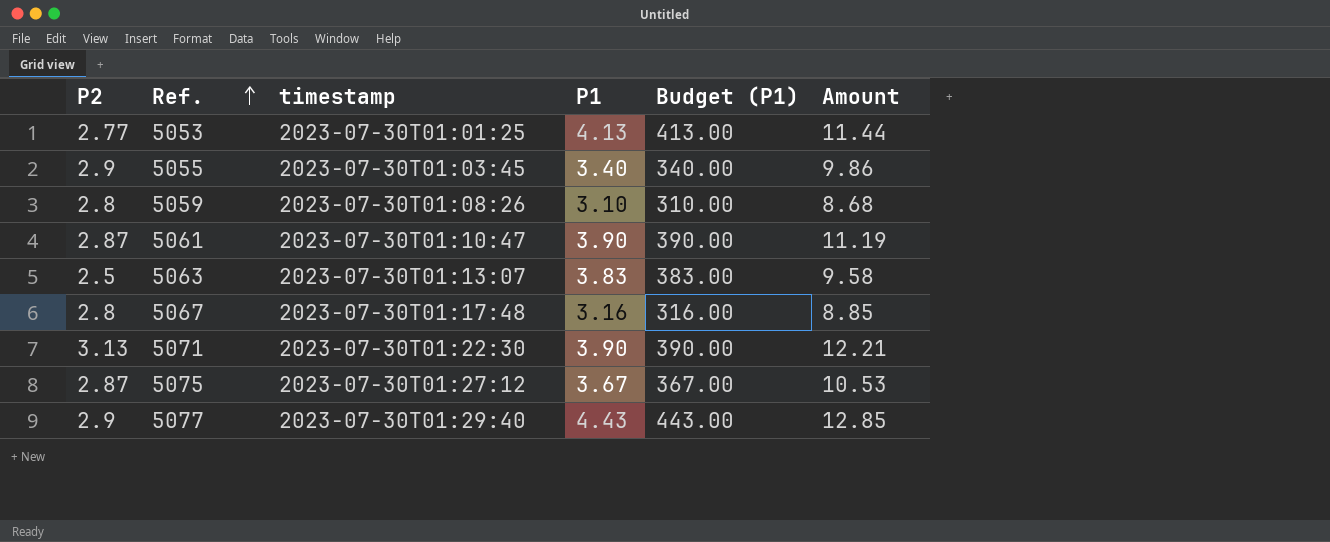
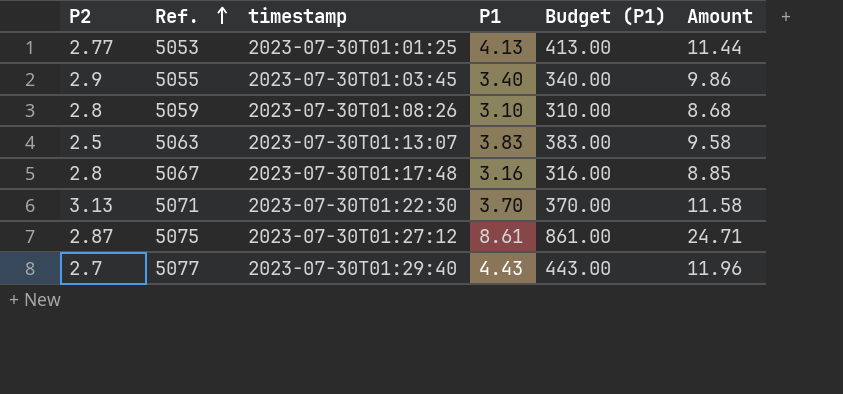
row 5061: 2.87 | 2023-07-30T01:10:47 | 3.90 | 390.00 | 11.19 -> none
5071 | P1: 3.90 -> 3.70
5071 | Budget (P1): 390.00 -> 370.00
5071 | Amount: 12.21 -> 11.58
5075 | P1: 3.67 -> 8.61
5075 | Budget (P1): 367.00 -> 861.00
5075 | Amount: 10.53 -> 24.71
5077 | P2: 2.9 -> 2.7
5077 | Amount: 12.85 -> 11.96

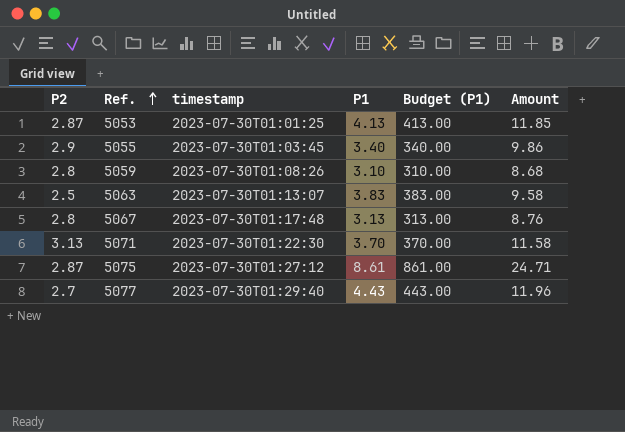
5053 | P2: 2.77 -> 2.87
5053 | Amount: 11.44 -> 11.85
5067 | P1: 3.16 -> 3.13
5067 | Budget (P1): 316.00 -> 313.00
5067 | Amount: 8.85 -> 8.76

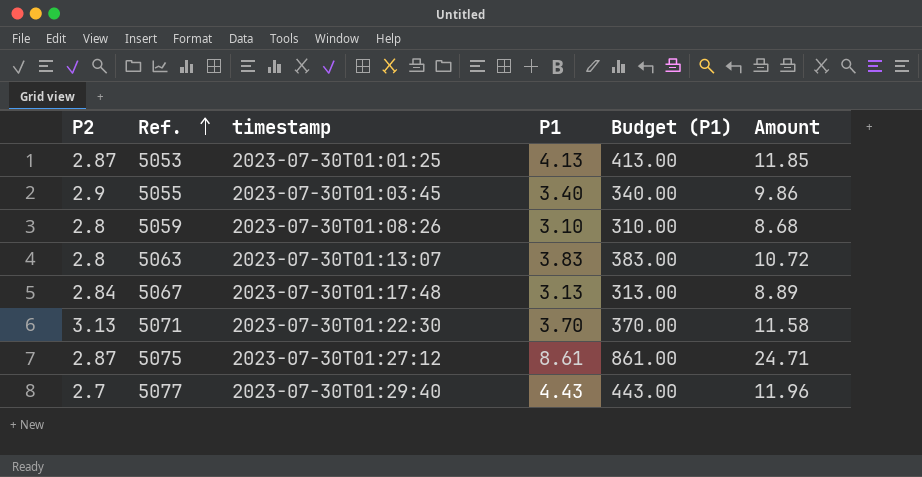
5063 | P2: 2.5 -> 2.8
5063 | Amount: 9.58 -> 10.72
5067 | P2: 2.8 -> 2.84
5067 | Amount: 8.76 -> 8.89

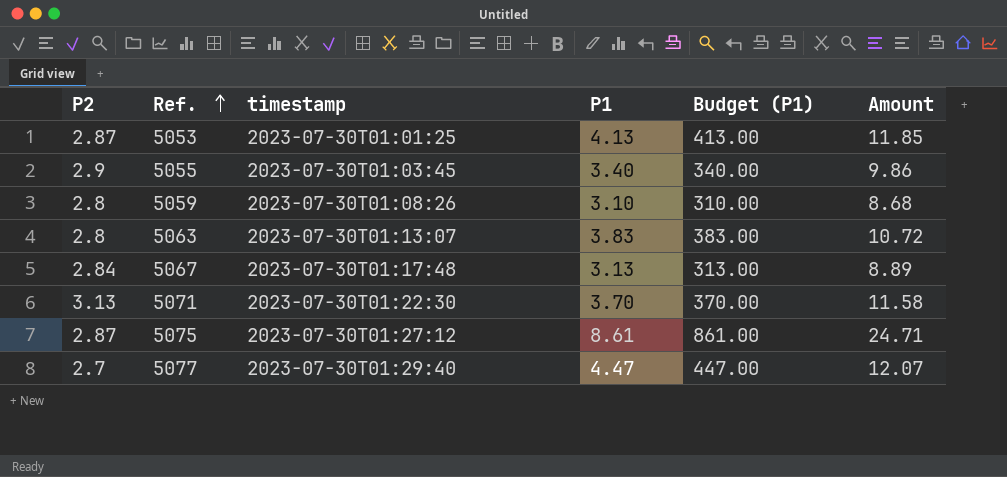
5077 | P1: 4.43 -> 4.47
5077 | Budget (P1): 443.00 -> 447.00
5077 | Amount: 11.96 -> 12.07

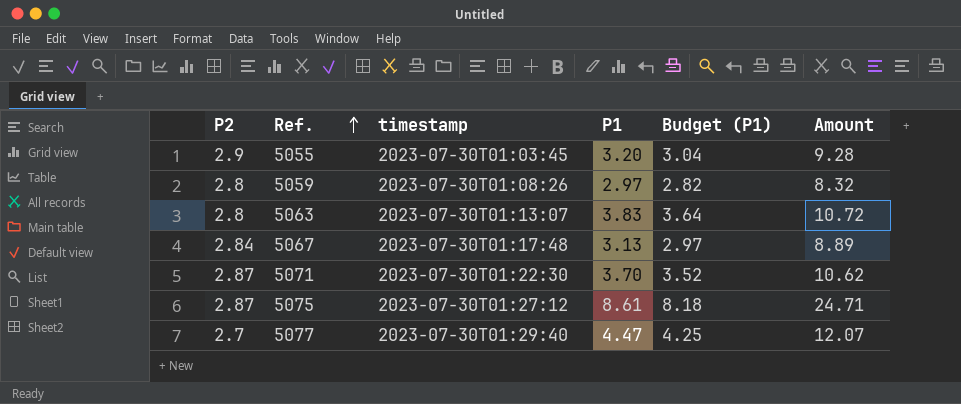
column Budget (P1) | formula: [P1] * 100 -> [P1] * 0.95
row 5053: 2.87 | 2023-07-30T01:01:25 | 4.13 | 413.00 | 11.85 -> none
5055 | P1: 3.40 -> 3.20
5055 | Amount: 9.86 -> 9.28
5059 | P1: 3.10 -> 2.97
5059 | Amount: 8.68 -> 8.32
5071 | P2: 3.13 -> 2.87
5071 | Amount: 11.58 -> 10.62

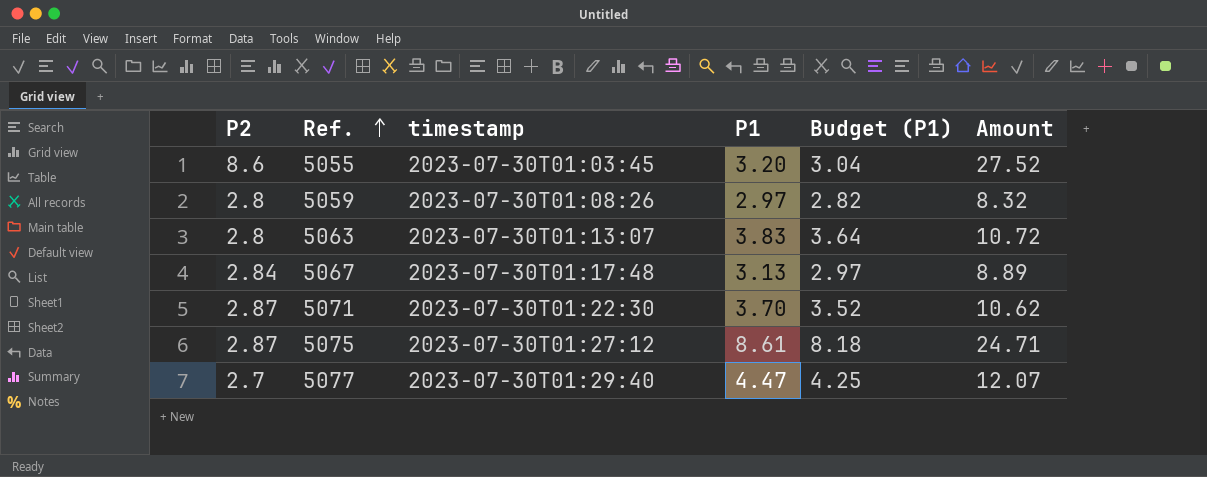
5055 | P2: 2.9 -> 8.6
5055 | Amount: 9.28 -> 27.52

